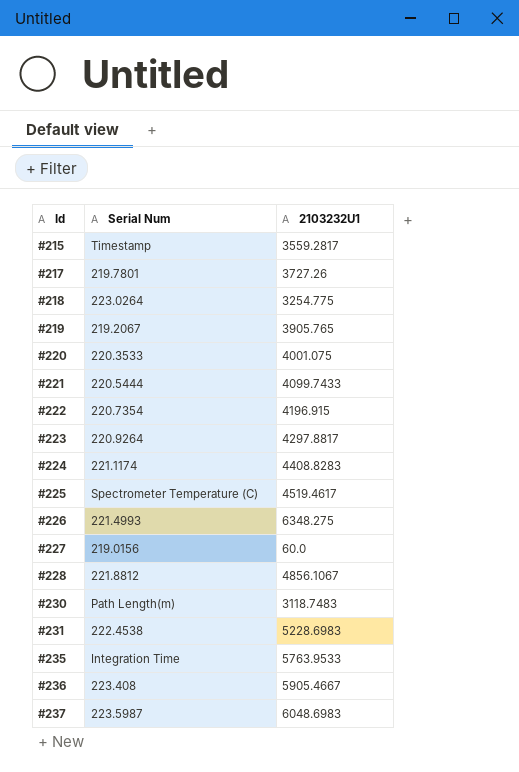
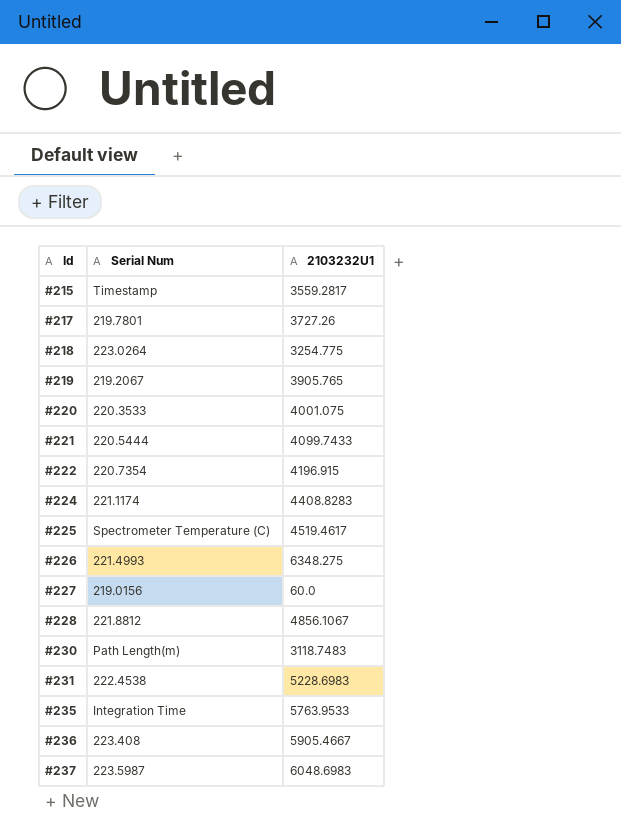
row #223: 220.9264 | 4297.8817 -> none

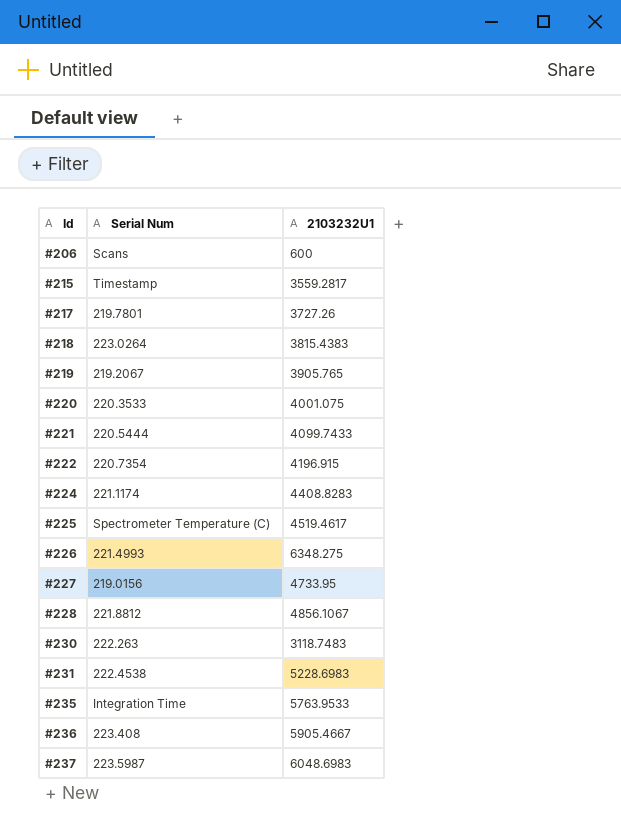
row #206: none -> Scans | 600
#218 | 2103232U1: 3254.775 -> 3815.4383
#227 | 2103232U1: 60.0 -> 4733.95
#230 | Serial Num: Path Length(m) -> 222.263

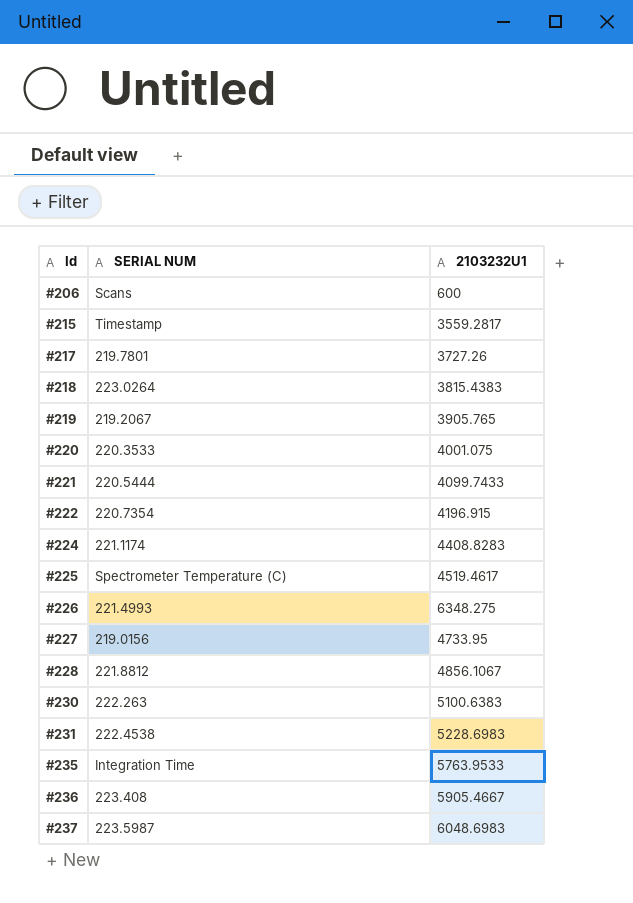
column name: Serial Num -> SERIAL NUM
#230 | 2103232U1: 3118.7483 -> 5100.6383

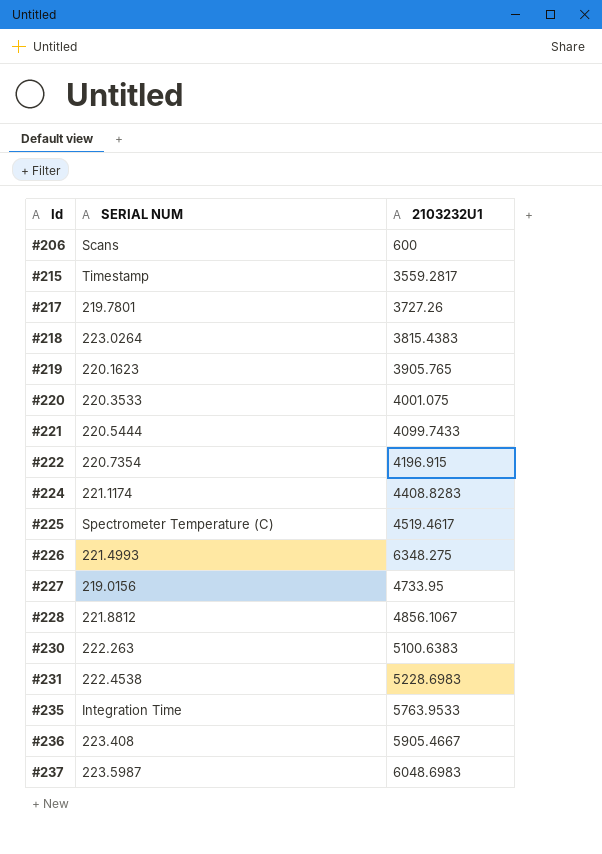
#219 | SERIAL NUM: 219.2067 -> 220.1623

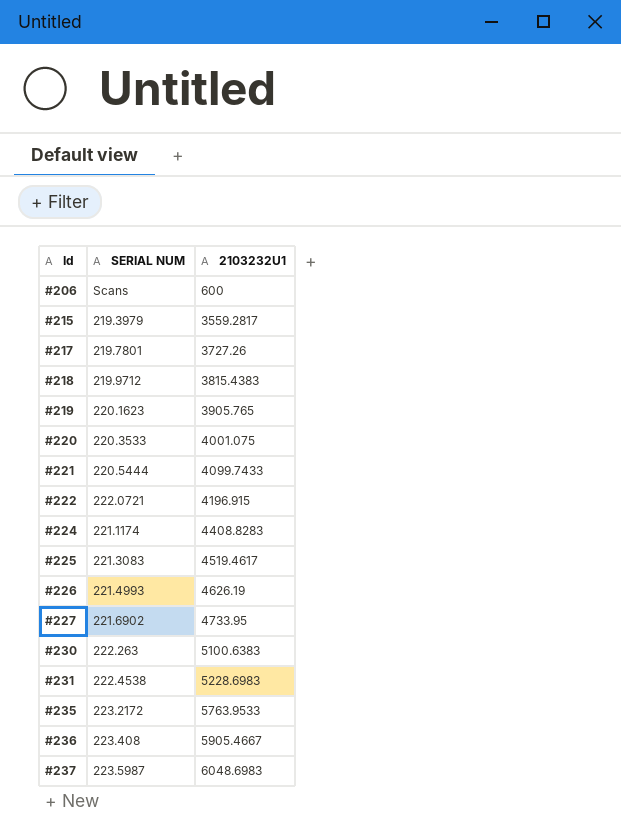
row #228: 221.8812 | 4856.1067 -> none
#215 | SERIAL NUM: Timestamp -> 219.3979
#218 | SERIAL NUM: 223.0264 -> 219.9712
#222 | SERIAL NUM: 220.7354 -> 222.0721
#225 | SERIAL NUM: Spectrometer Temperature (C) -> 221.3083
#226 | 2103232U1: 6348.275 -> 4626.19
#227 | SERIAL NUM: 219.0156 -> 221.6902
#235 | SERIAL NUM: Integration Time -> 223.2172

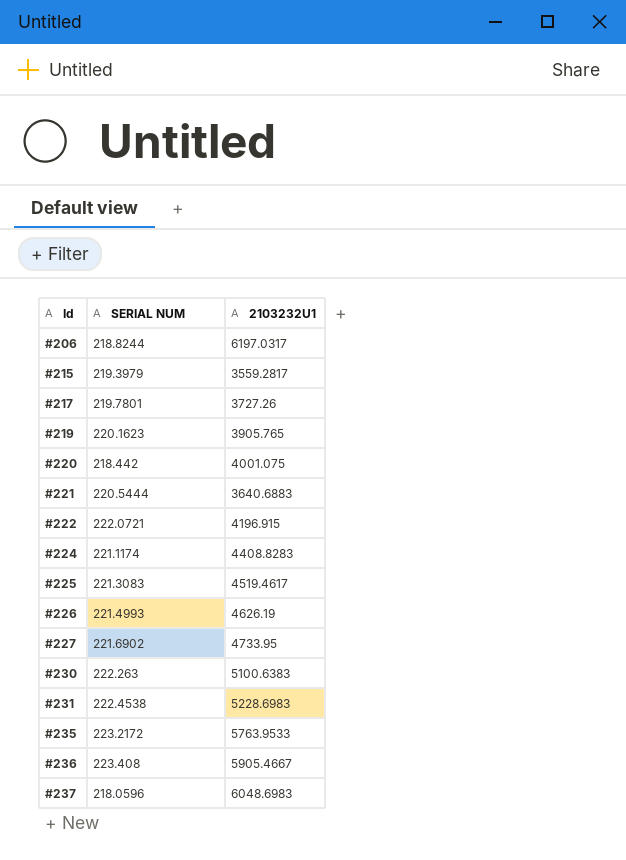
row #218: 219.9712 | 3815.4383 -> none
#206 | SERIAL NUM: Scans -> 218.8244
#206 | 2103232U1: 600 -> 6197.0317
#220 | SERIAL NUM: 220.3533 -> 218.442
#221 | 2103232U1: 4099.7433 -> 3640.6883
#237 | SERIAL NUM: 223.5987 -> 218.0596

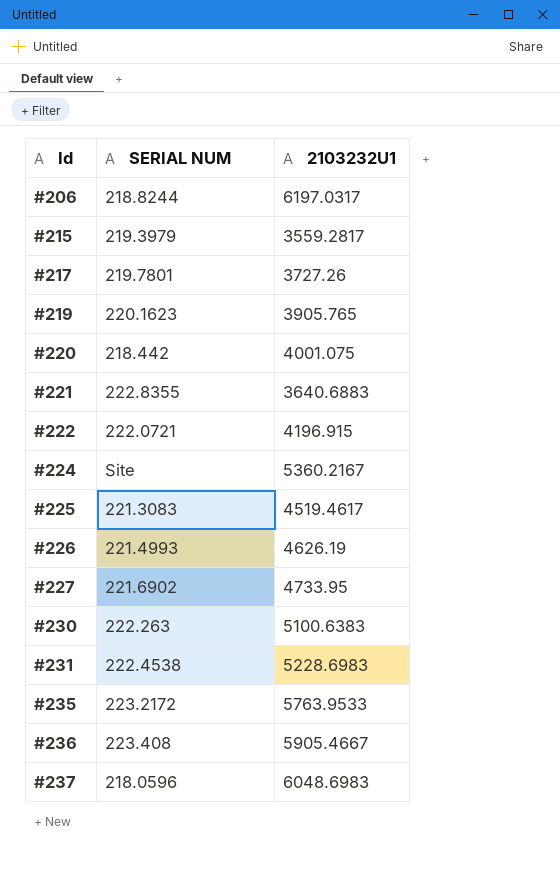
#221 | SERIAL NUM: 220.5444 -> 222.8355
#224 | SERIAL NUM: 221.1174 -> Site
#224 | 2103232U1: 4408.8283 -> 5360.2167

